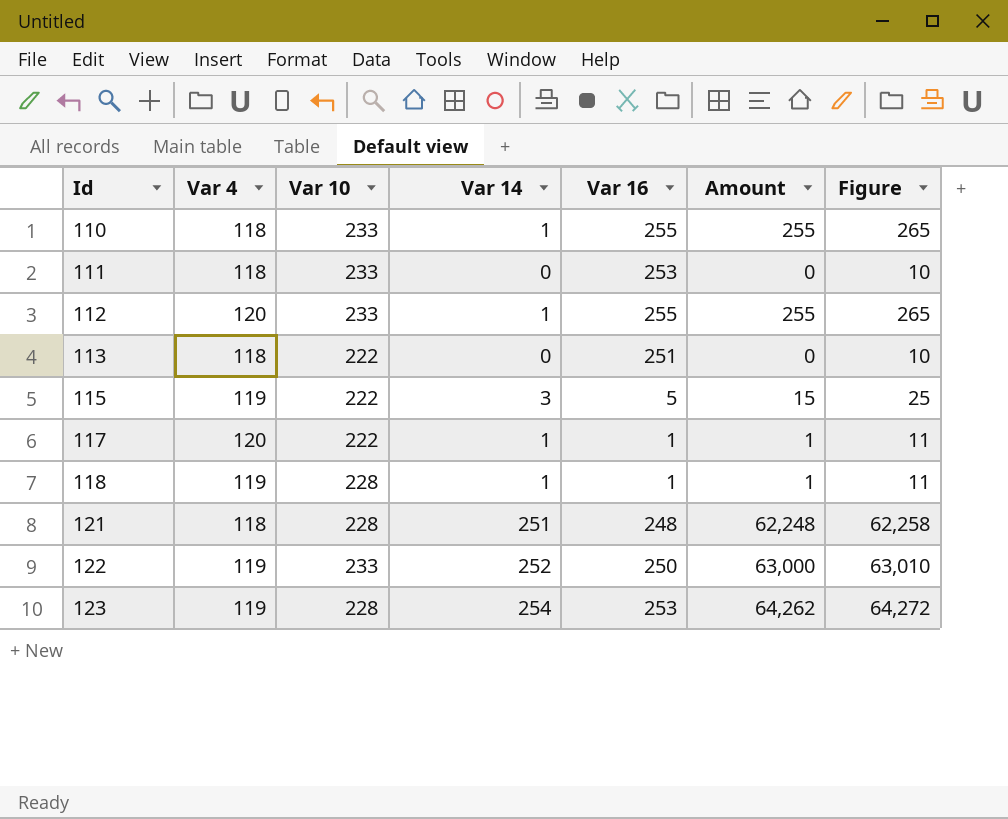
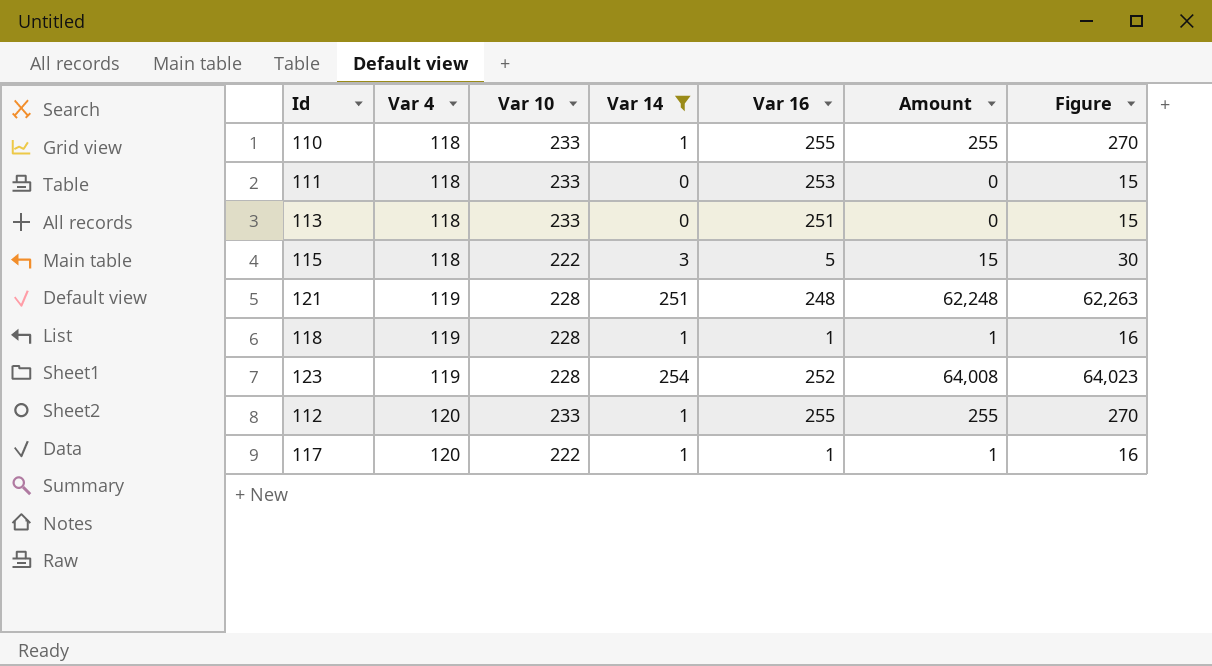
filter: none -> Var 14 != 252
row order: Id ascending -> Var 4 ascending
column Figure | formula: [Amount] + 10 -> [Amount] + 15
113 | Var 10: 222 -> 233
115 | Var 4: 119 -> 118
121 | Var 4: 118 -> 119
123 | Var 16: 253 -> 252
123 | Amount: 64,262 -> 64,008

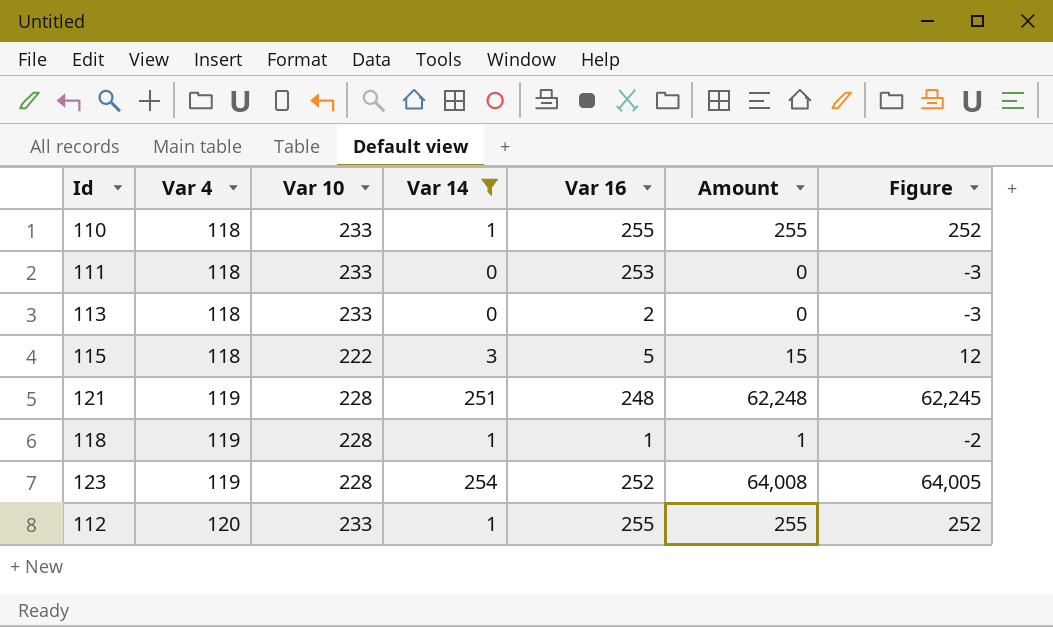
column Figure | formula: [Amount] + 15 -> [Amount] - 3
row 117: 120 | 222 | 1 | 1 | 1 | 16 -> none
113 | Var 16: 251 -> 2

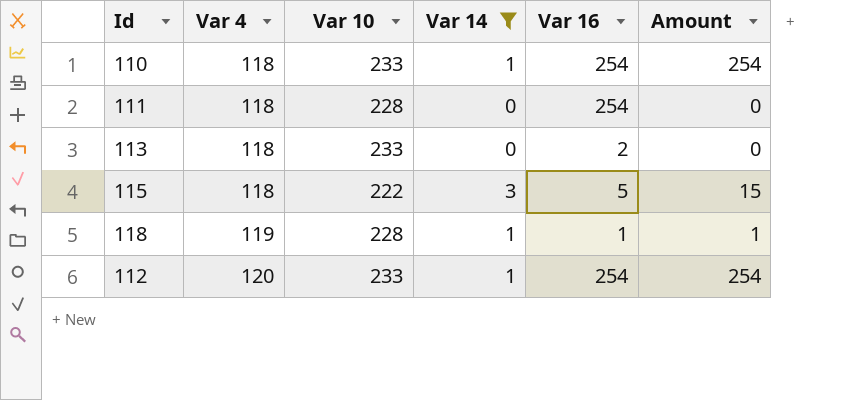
column Figure | formula: [Amount] - 3 -> none
row 121: 119 | 228 | 251 | 248 | 62,248 | 62,245 -> none
row 123: 119 | 228 | 254 | 252 | 64,008 | 64,005 -> none
110 | Var 16: 255 -> 254
110 | Amount: 255 -> 254
111 | Var 10: 233 -> 228
111 | Var 16: 253 -> 254
112 | Var 16: 255 -> 254
112 | Amount: 255 -> 254

